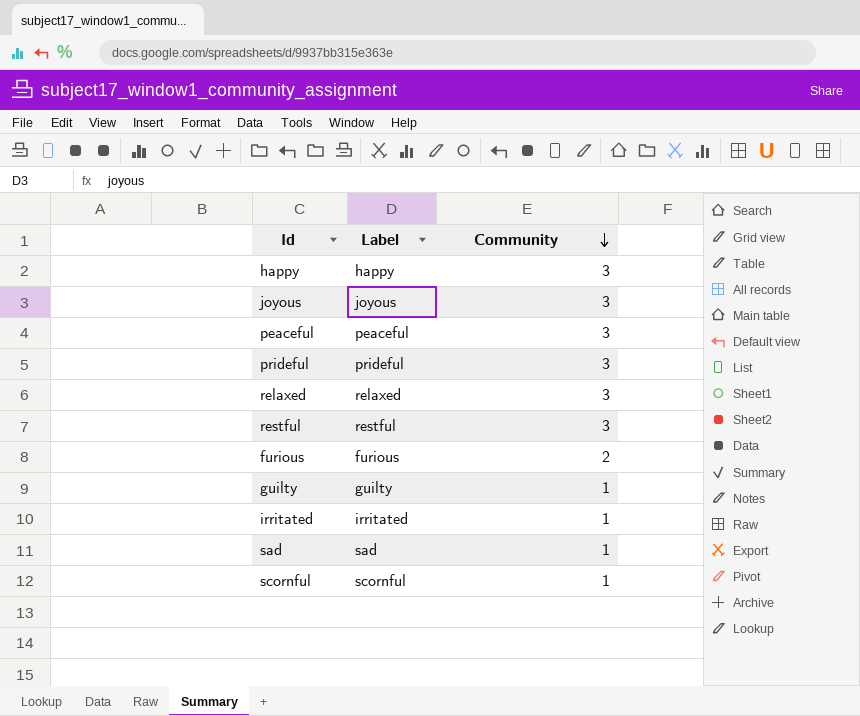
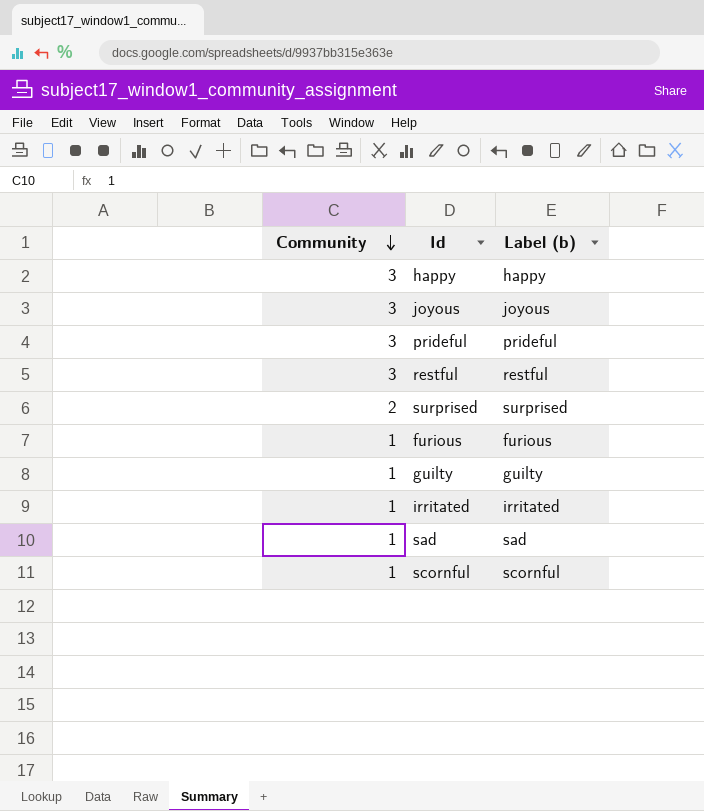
column Community | position: 3 -> 1
column name: Label -> Label (b)
row peaceful: peaceful | 3 -> none
row relaxed: relaxed | 3 -> none
row surprised: none -> 2 | surprised
furious | Community: 2 -> 1

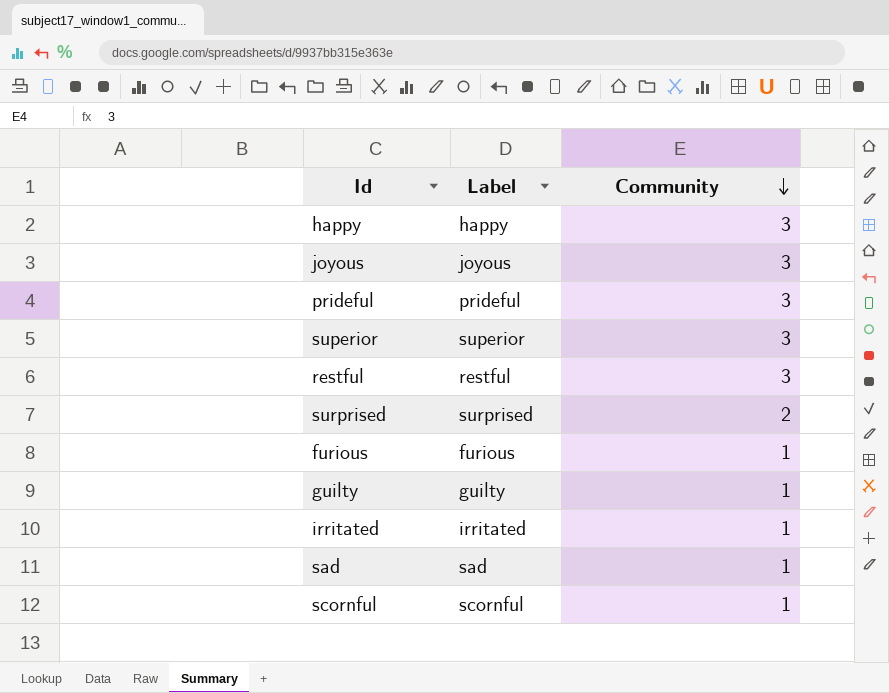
column name: Label (b) -> Label
column Community | position: 1 -> 3
row superior: none -> superior | 3

